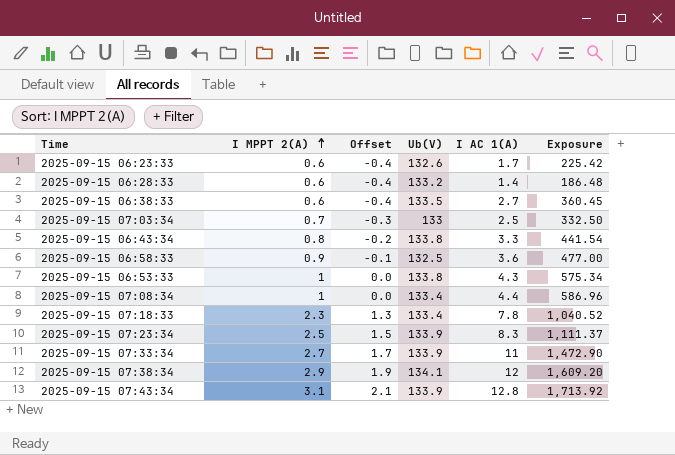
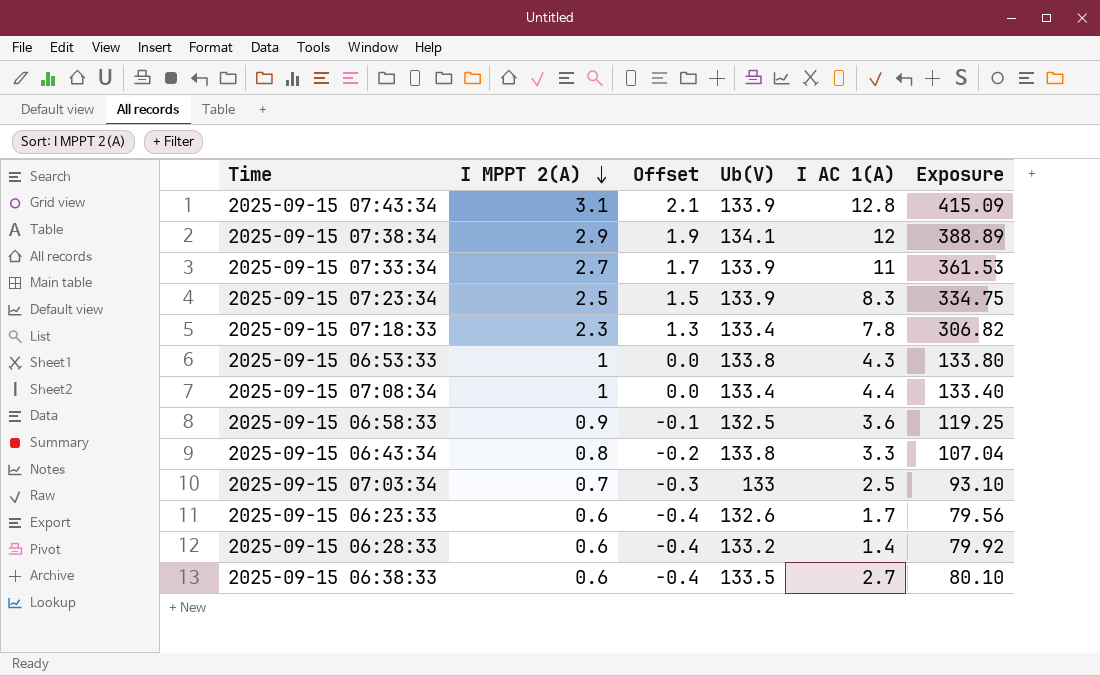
row order: I MPPT 2(A) ascending -> I MPPT 2(A) descending
column Exposure | formula: [Ub(V)] * [I AC 1(A)] -> [I MPPT 2(A)] * [Ub(V)]

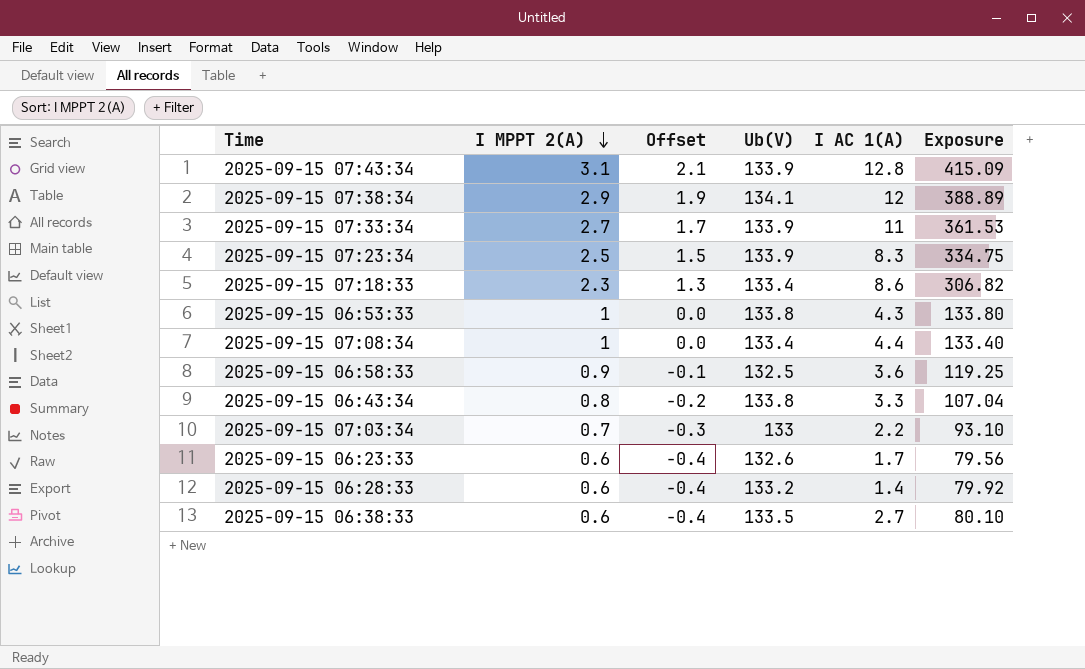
2025-09-15 07:18:33 | I AC 1(A): 7.8 -> 8.6
2025-09-15 07:03:34 | I AC 1(A): 2.5 -> 2.2

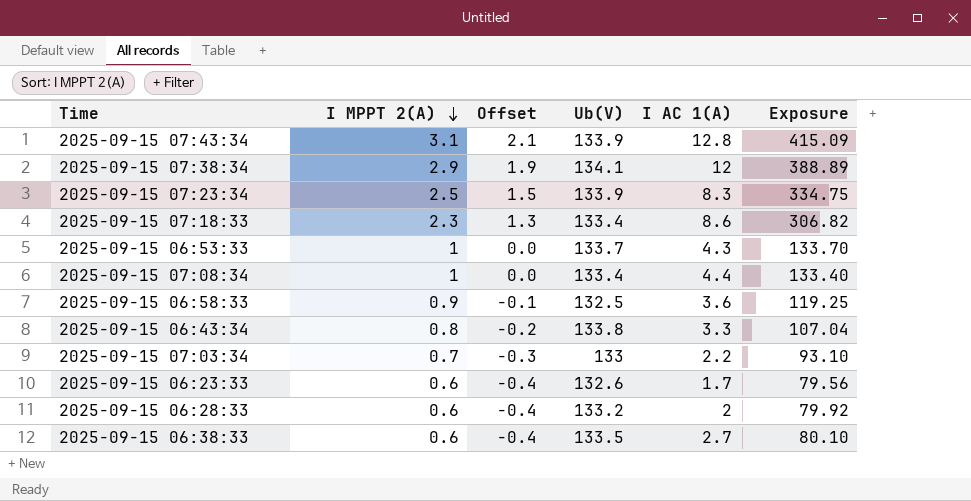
row 2025-09-15 07:33:34: 2.7 | 1.7 | 133.9 | 11 | 361.53 -> none
2025-09-15 06:53:33 | Ub(V): 133.8 -> 133.7
2025-09-15 06:53:33 | Exposure: 133.80 -> 133.70
2025-09-15 06:28:33 | I AC 1(A): 1.4 -> 2

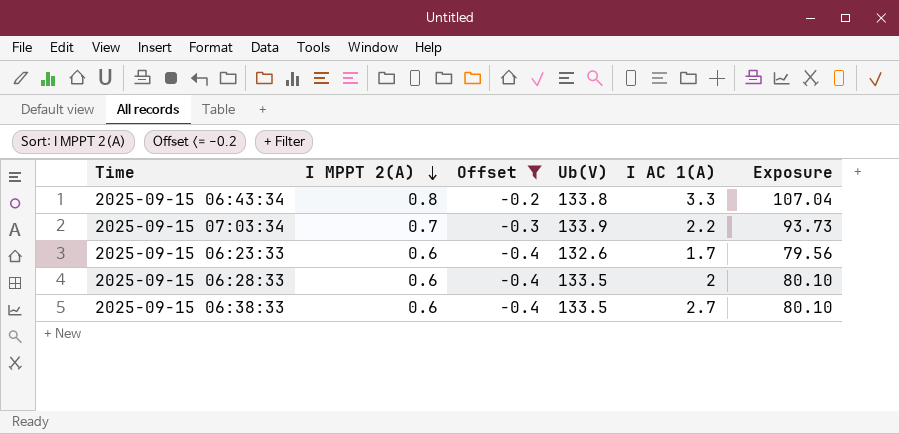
filter: none -> Offset <= -0.2
2025-09-15 07:03:34 | Ub(V): 133 -> 133.9
2025-09-15 07:03:34 | Exposure: 93.10 -> 93.73
2025-09-15 06:28:33 | Ub(V): 133.2 -> 133.5
2025-09-15 06:28:33 | Exposure: 79.92 -> 80.10

